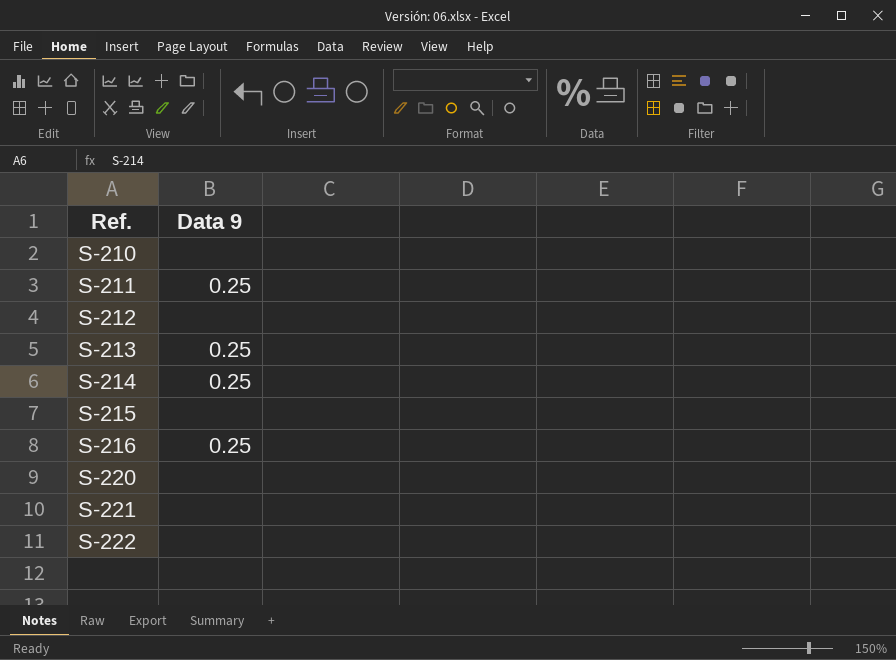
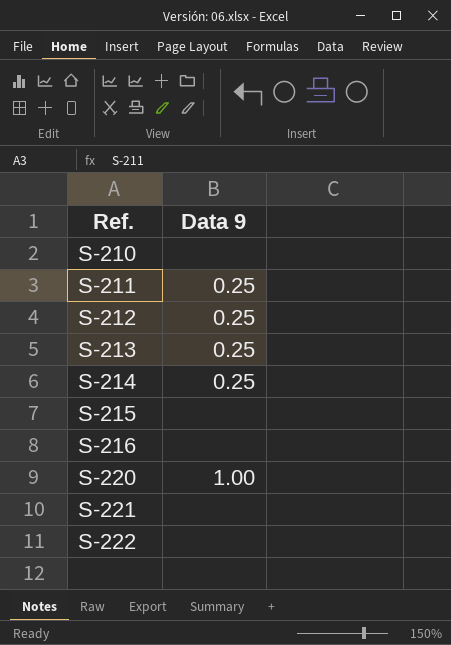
S-212 | Data 9: none -> 0.25
S-216 | Data 9: 0.25 -> none
S-220 | Data 9: none -> 1.00

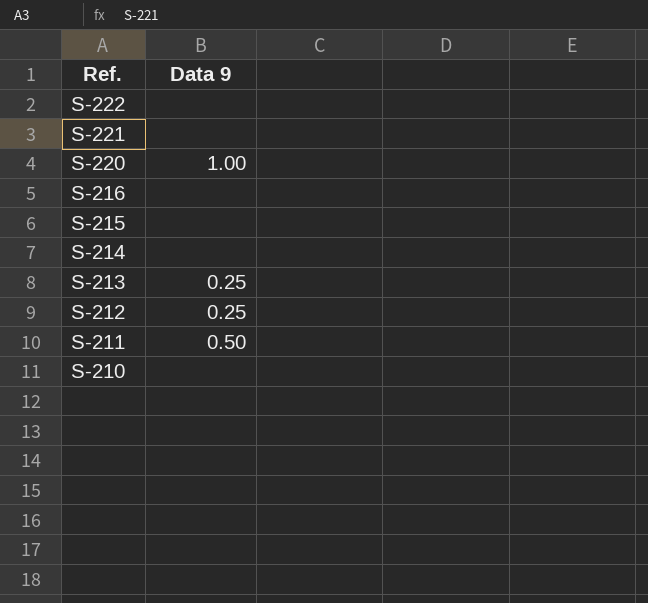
row order: Ref. ascending -> Ref. descending
S-214 | Data 9: 0.25 -> none
S-211 | Data 9: 0.25 -> 0.50

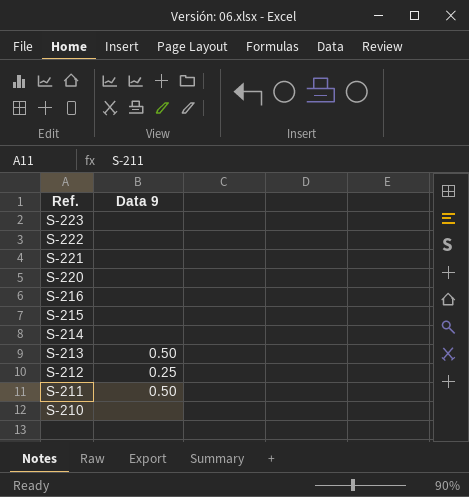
row S-223: none -> none
S-220 | Data 9: 1.00 -> none
S-213 | Data 9: 0.25 -> 0.50

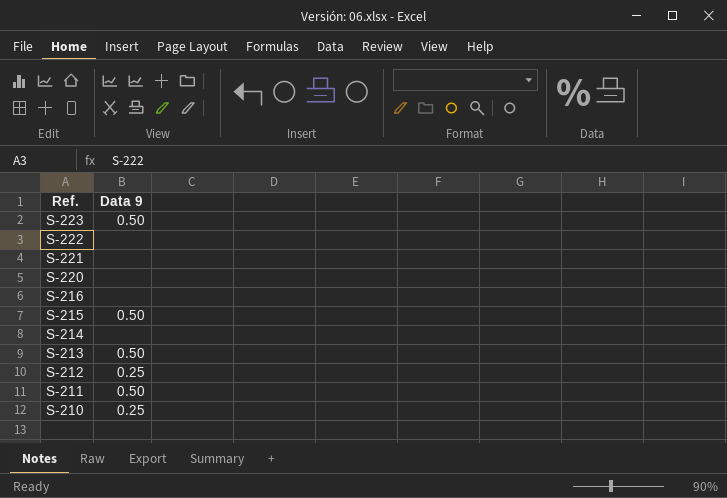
S-223 | Data 9: none -> 0.50
S-215 | Data 9: none -> 0.50
S-210 | Data 9: none -> 0.25

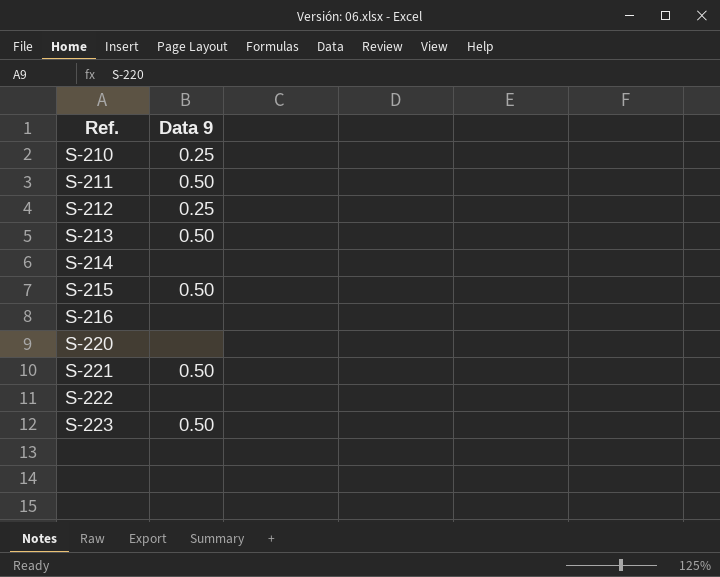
row order: Ref. descending -> Ref. ascending
S-221 | Data 9: none -> 0.50

